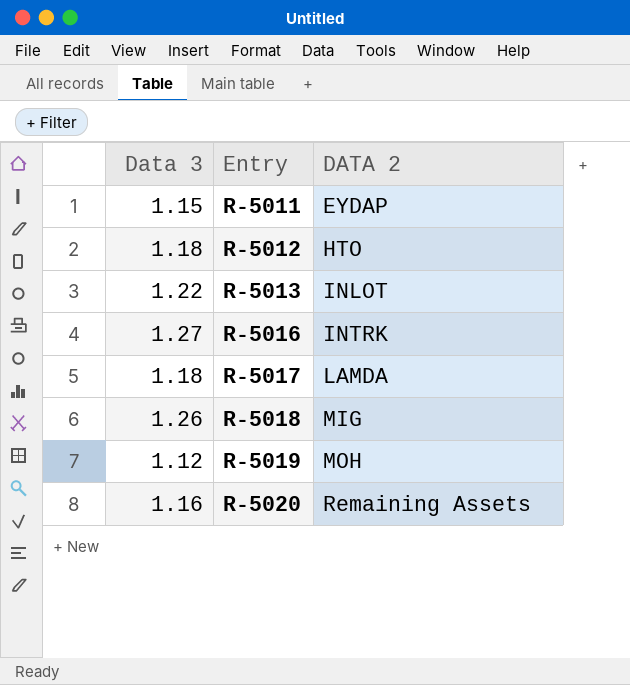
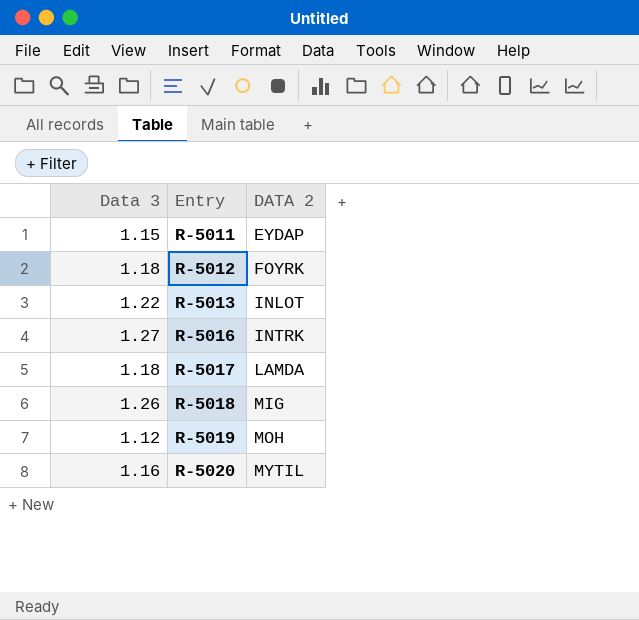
R-5012 | DATA 2: HTO -> FOYRK
R-5020 | DATA 2: Remaining Assets -> MYTIL

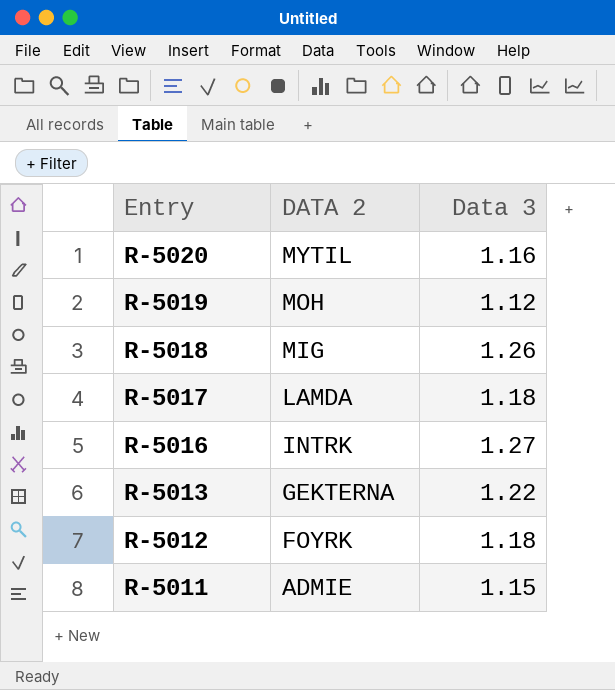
row order: Entry ascending -> Entry descending
column Data 3 | position: 1 -> 3
R-5013 | DATA 2: INLOT -> GEKTERNA
R-5011 | DATA 2: EYDAP -> ADMIE

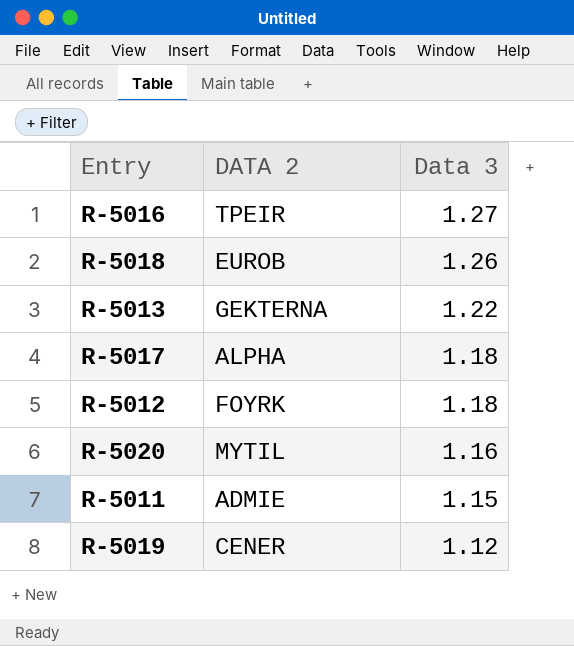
row order: Entry descending -> Data 3 descending
R-5016 | DATA 2: INTRK -> TPEIR
R-5018 | DATA 2: MIG -> EUROB
R-5017 | DATA 2: LAMDA -> ALPHA
R-5019 | DATA 2: MOH -> CENER

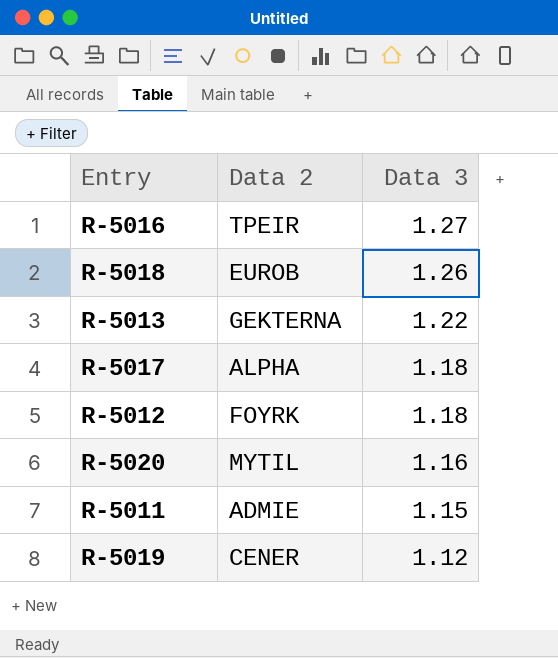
column name: DATA 2 -> Data 2

